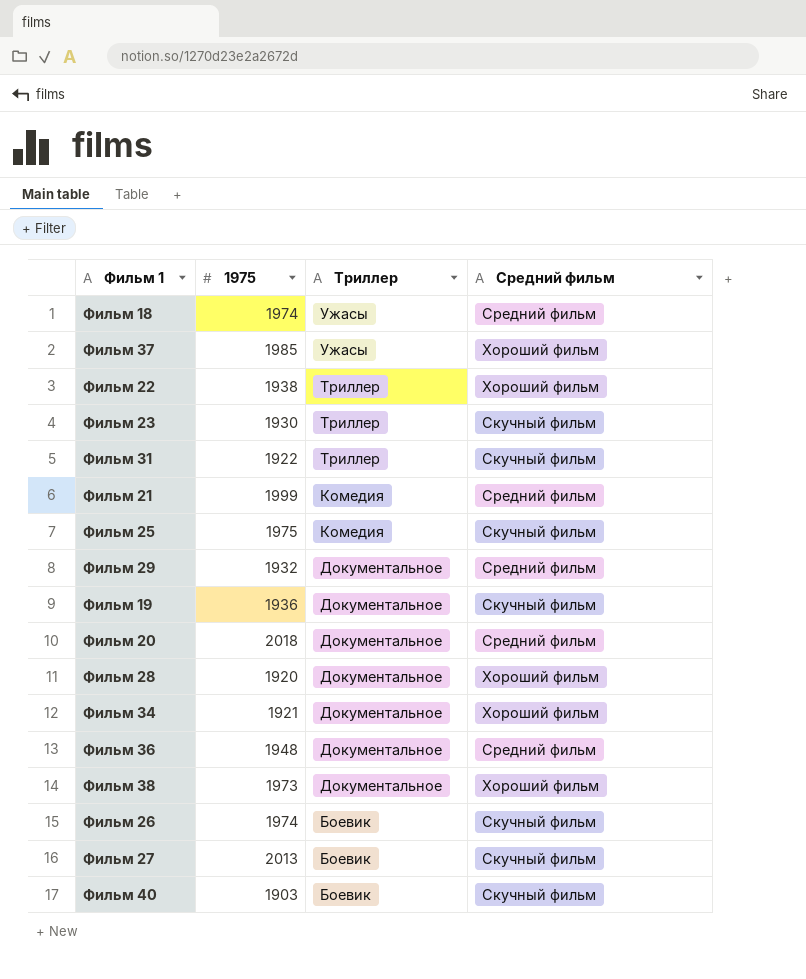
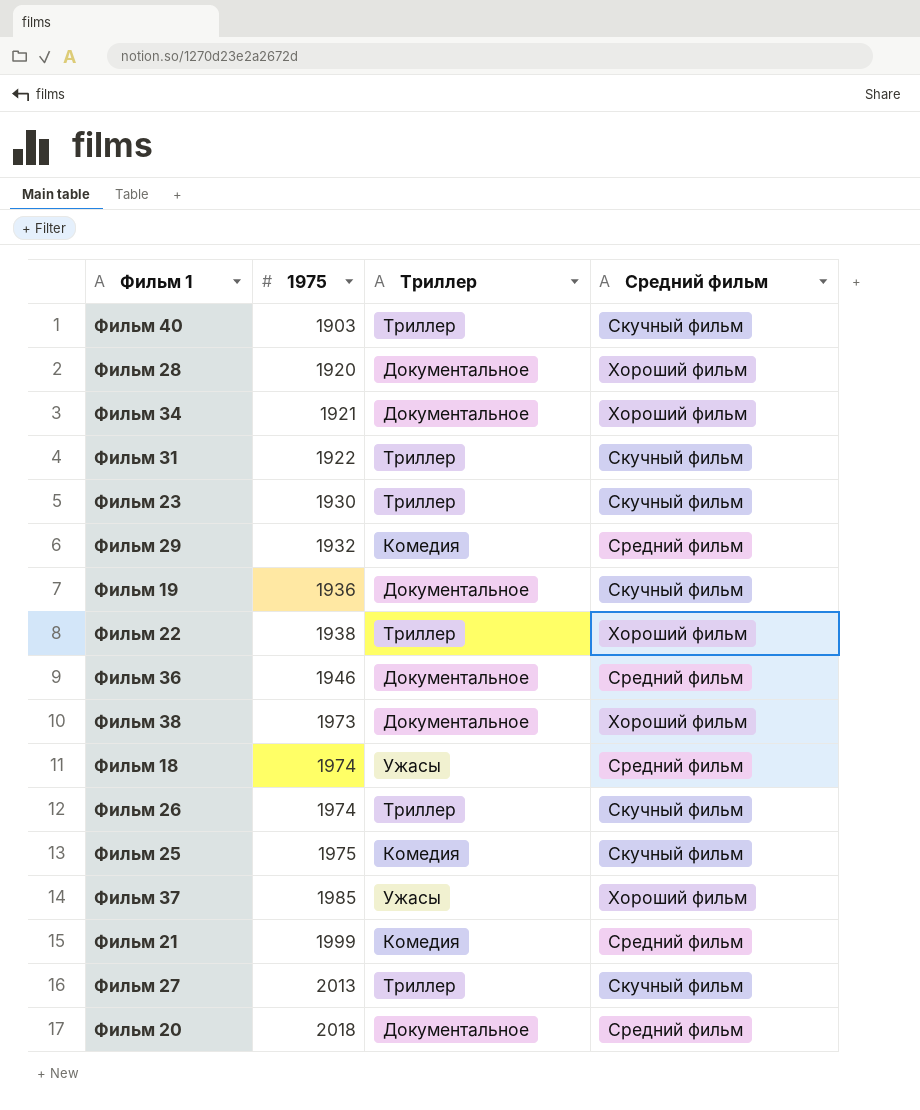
row order: Триллер descending -> 1975 ascending
Фильм 40 | Триллер: Боевик -> Триллер
Фильм 29 | Триллер: Документальное -> Комедия
Фильм 36 | 1975: 1948 -> 1946
Фильм 26 | Триллер: Боевик -> Триллер
Фильм 27 | Триллер: Боевик -> Триллер

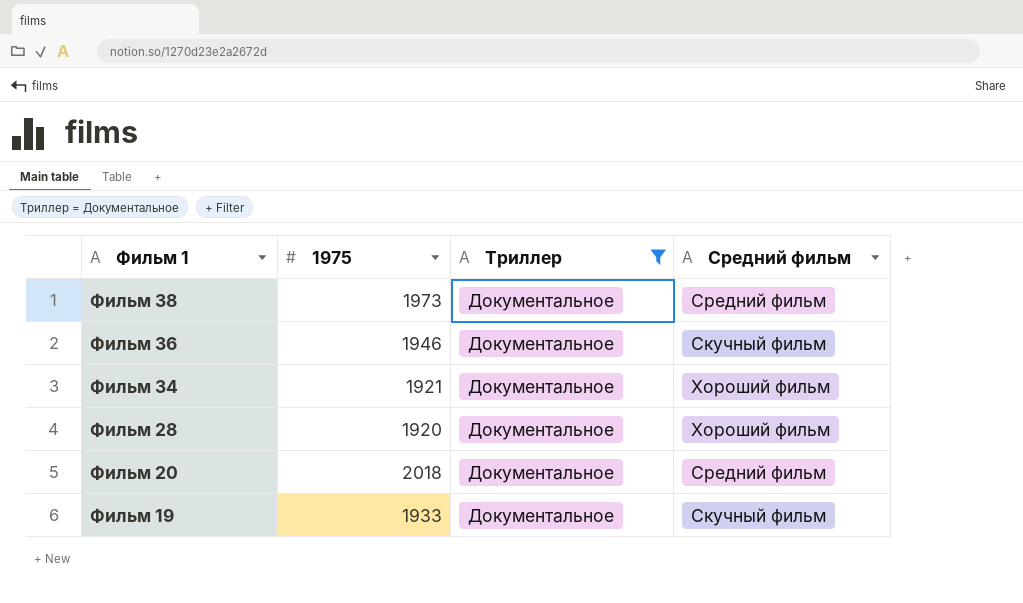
filter: none -> Триллер = Документальное
row order: 1975 ascending -> Фильм 1 descending
Фильм 38 | Средний фильм: Хороший фильм -> Средний фильм
Фильм 36 | Средний фильм: Средний фильм -> Скучный фильм
Фильм 19 | 1975: 1936 -> 1933

